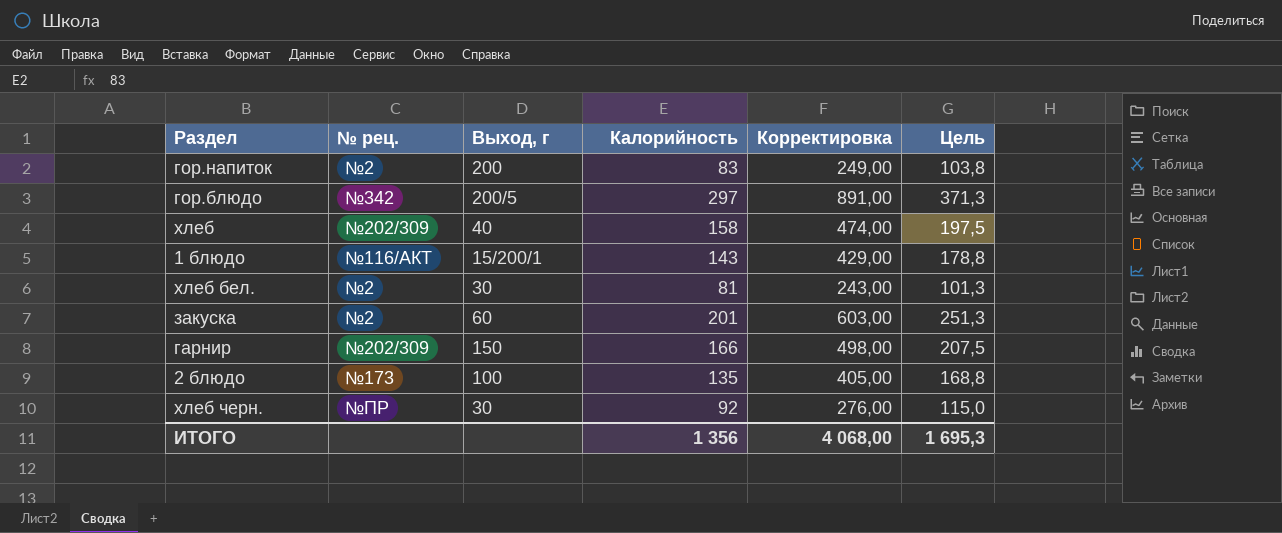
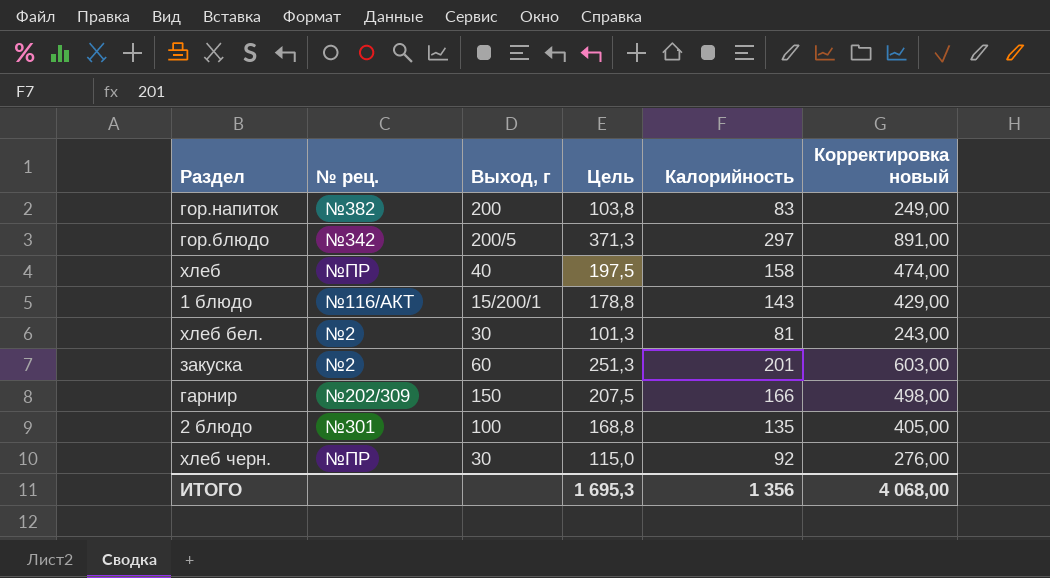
column Цель | position: 6 -> 4
column name: Корректировка -> Корректировка новый
гор.напиток | № рец.: №2 -> №382
хлеб | № рец.: №202/309 -> №ПР
2 блюдо | № рец.: №173 -> №301

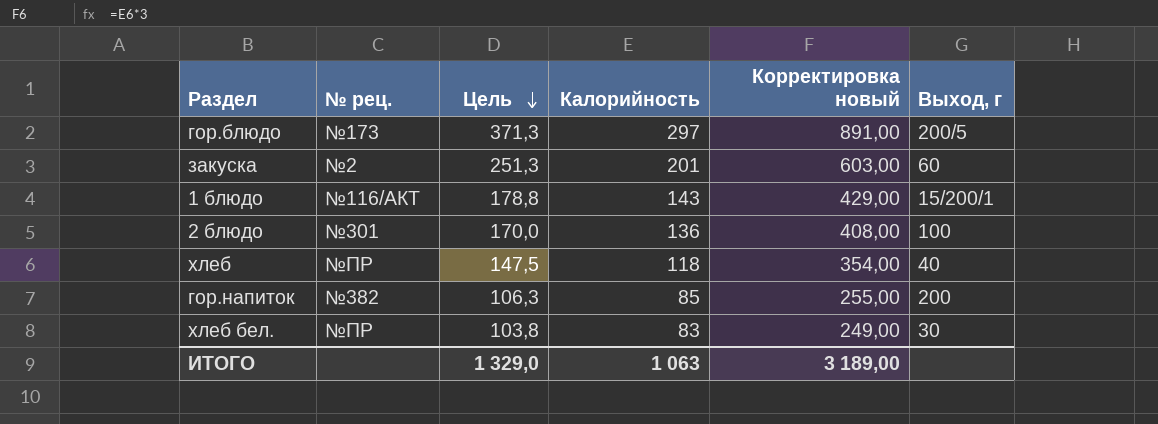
row order: none -> Цель descending
column Выход, г | position: 3 -> 6
row гарнир: №202/309 | 150 | 207,5 | 166 | 498,00 -> none
row хлеб черн.: №ПР | 30 | 115,0 | 92 | 276,00 -> none
гор.блюдо | № рец.: №342 -> №173
2 блюдо | Цель: 168,8 -> 170,0
2 блюдо | Калорийность: 135 -> 136
2 блюдо | Корректировка новый: 405,00 -> 408,00
хлеб | Цель: 197,5 -> 147,5
хлеб | Калорийность: 158 -> 118
хлеб | Корректировка новый: 474,00 -> 354,00
гор.напиток | Цель: 103,8 -> 106,3
гор.напиток | Калорийность: 83 -> 85
гор.напиток | Корректировка новый: 249,00 -> 255,00
хлеб бел. | № рец.: №2 -> №ПР
хлеб бел. | Цель: 101,3 -> 103,8
хлеб бел. | Калорийность: 81 -> 83
хлеб бел. | Корректировка новый: 243,00 -> 249,00
ИТОГО | Цель: 1 695,3 -> 1 329,0
ИТОГО | Калорийность: 1 356 -> 1 063
ИТОГО | Корректировка новый: 4 068,00 -> 3 189,00

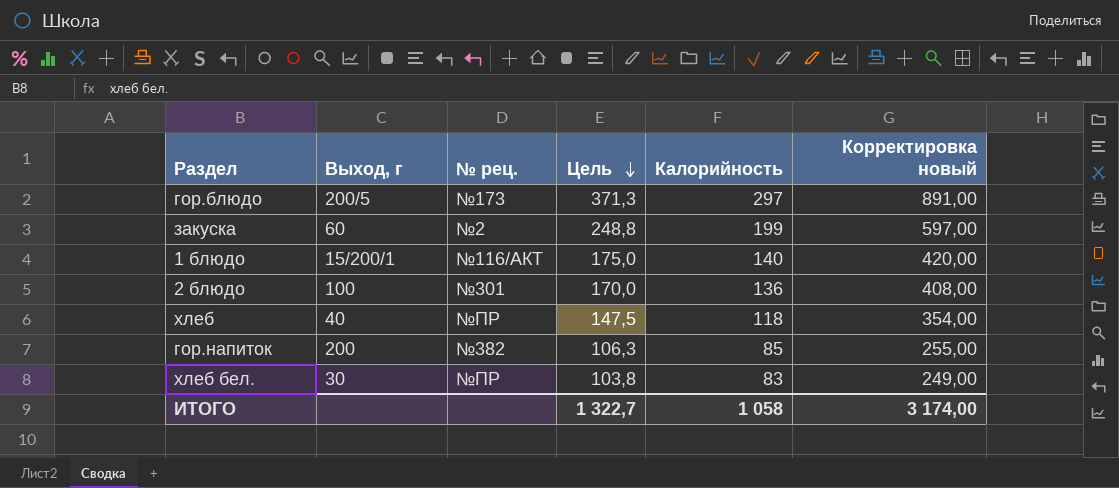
column Выход, г | position: 6 -> 2
закуска | Цель: 251,3 -> 248,8
закуска | Калорийность: 201 -> 199
закуска | Корректировка новый: 603,00 -> 597,00
1 блюдо | Цель: 178,8 -> 175,0
1 блюдо | Калорийность: 143 -> 140
1 блюдо | Корректировка новый: 429,00 -> 420,00
ИТОГО | Цель: 1 329,0 -> 1 322,7
ИТОГО | Калорийность: 1 063 -> 1 058
ИТОГО | Корректировка новый: 3 189,00 -> 3 174,00

